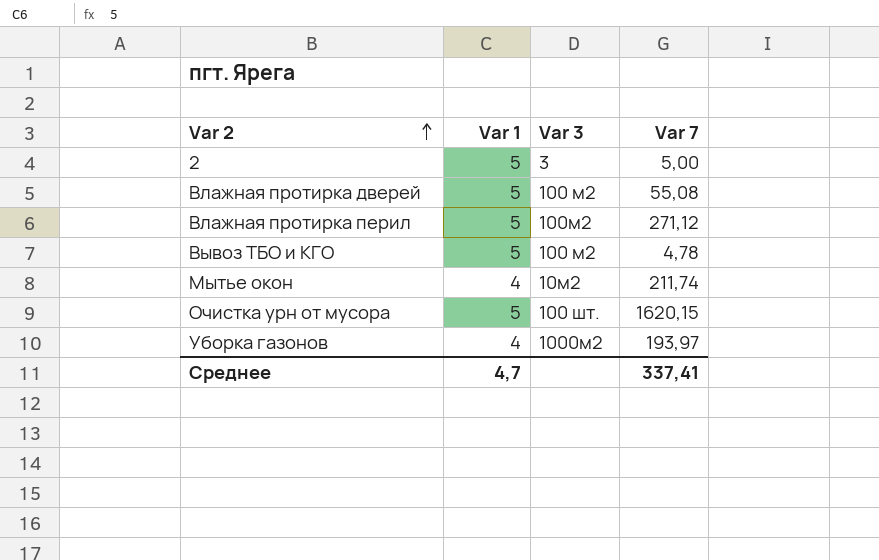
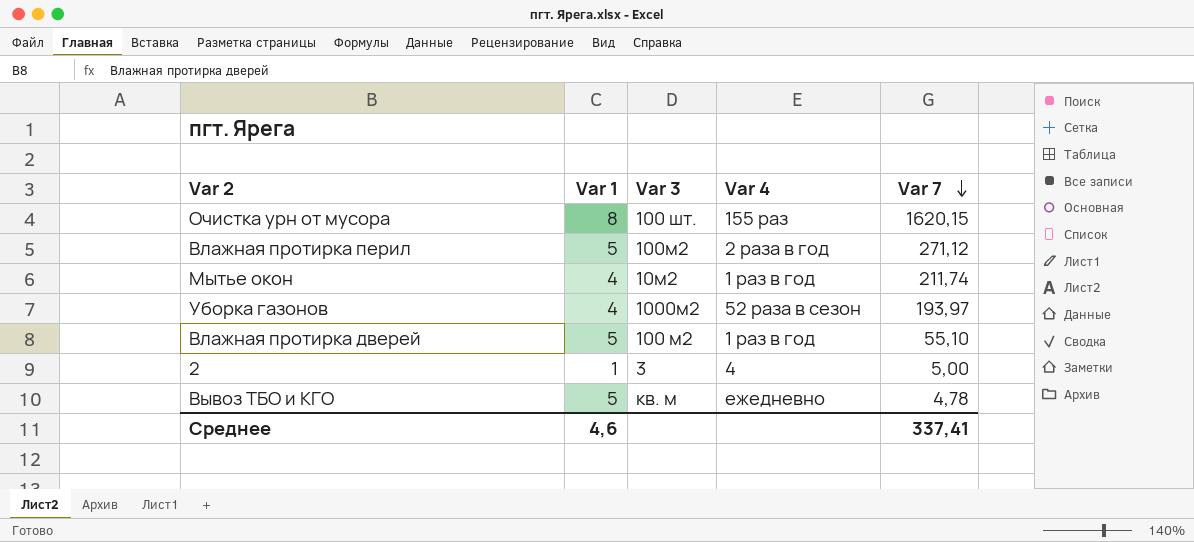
row order: Var 2 ascending -> Var 7 descending
column Var 4 | position: none -> 4
Очистка урн от мусора | Var 1: 5 -> 8
Влажная протирка дверей | Var 7: 55,08 -> 55,10
2 | Var 1: 5 -> 1
Вывоз ТБО и КГО | Var 3: 100 м2 -> кв. м
Среднее | Var 1: 4,7 -> 4,6

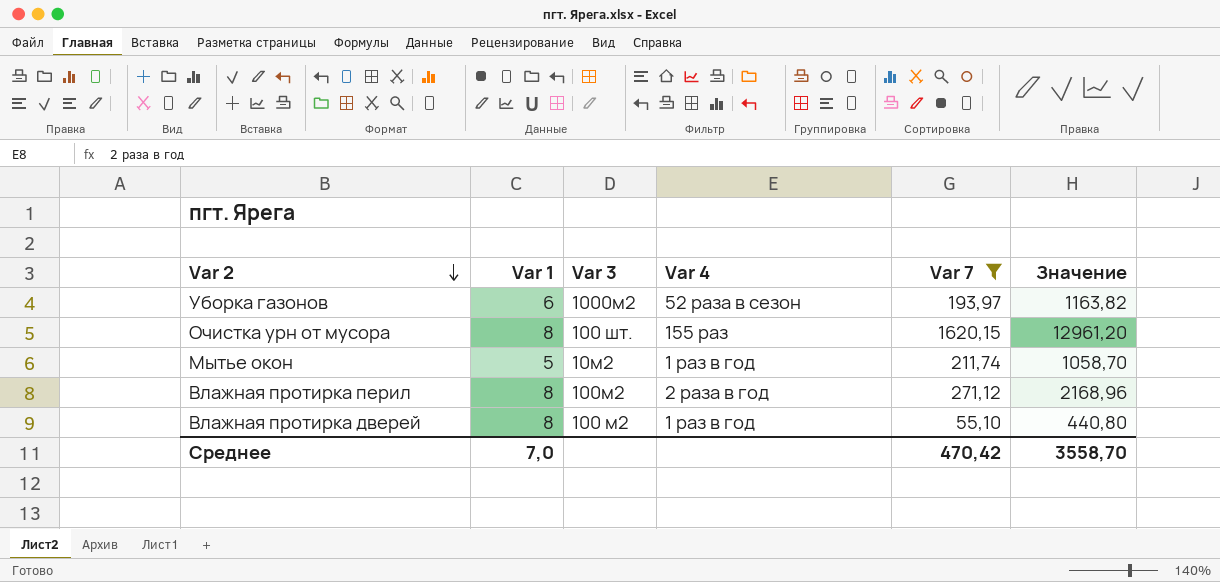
filter: none -> Var 7 >= 55,10
row order: Var 7 descending -> Var 2 descending
column Значение | formula: none -> [Var 1] * [Var 7]
Уборка газонов | Var 1: 4 -> 6
Мытье окон | Var 1: 4 -> 5
Влажная протирка перил | Var 1: 5 -> 8
Влажная протирка дверей | Var 1: 5 -> 8
Среднее | Var 1: 4,6 -> 7,0
Среднее | Var 7: 337,41 -> 470,42

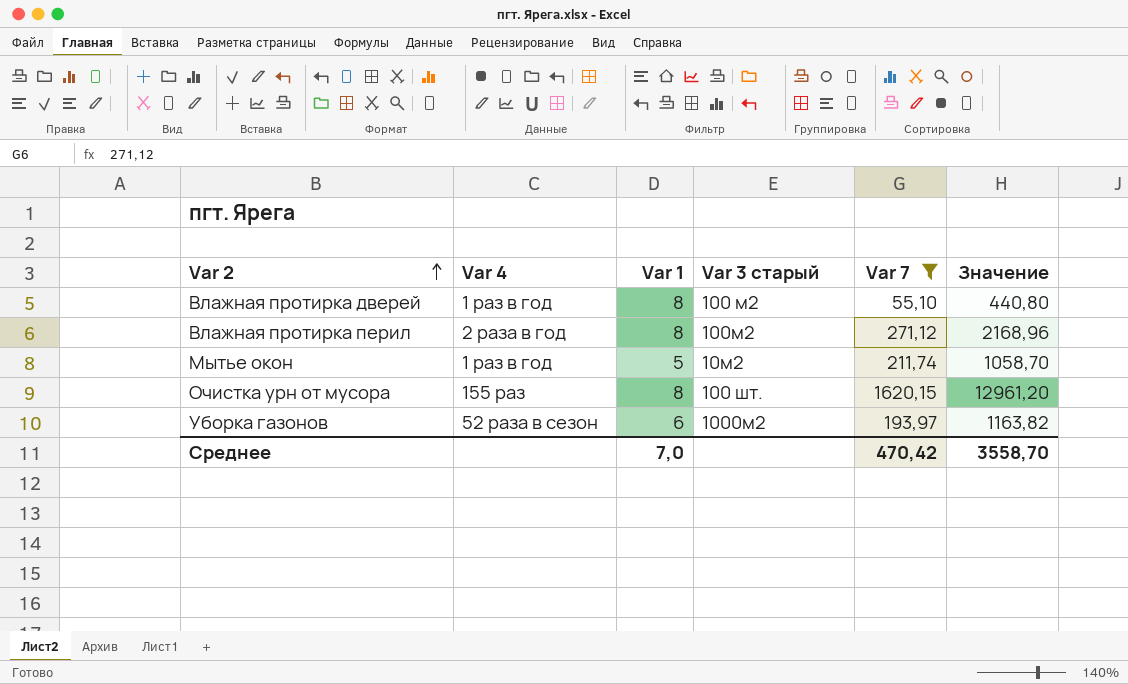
row order: Var 2 descending -> Var 2 ascending
column Var 4 | position: 4 -> 2
column name: Var 3 -> Var 3 старый

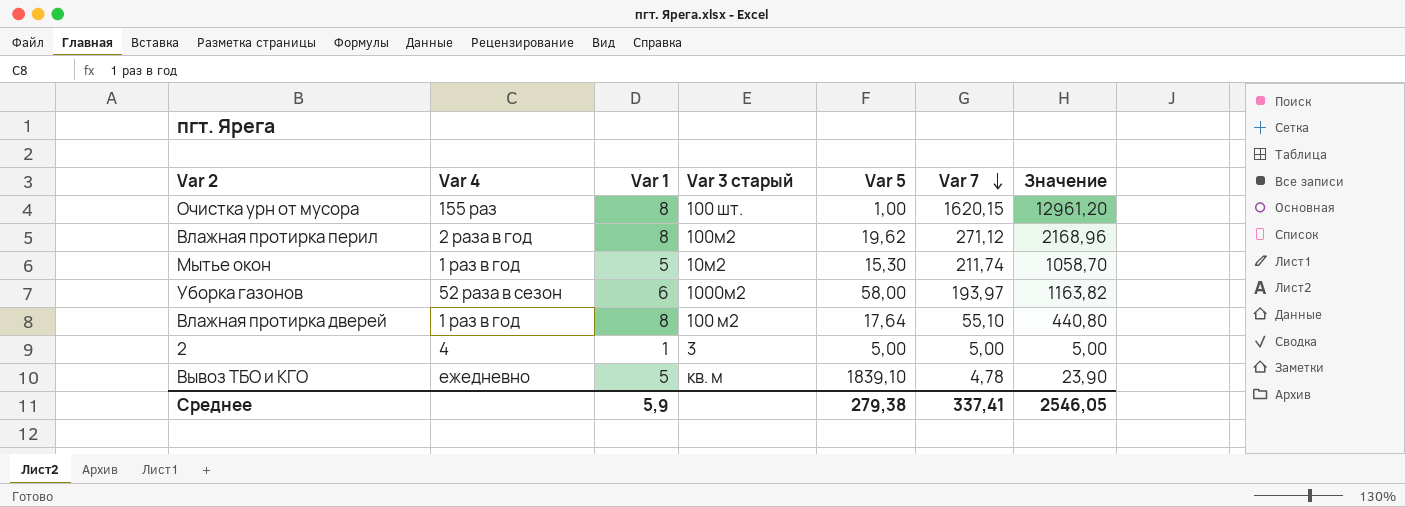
filter: Var 7 >= 55,10 -> none
row order: Var 2 ascending -> Var 7 descending
column Var 5 | position: none -> 5
Среднее | Var 1: 7,0 -> 5,9
Среднее | Var 7: 470,42 -> 337,41
Среднее | Значение: 3558,70 -> 2546,05

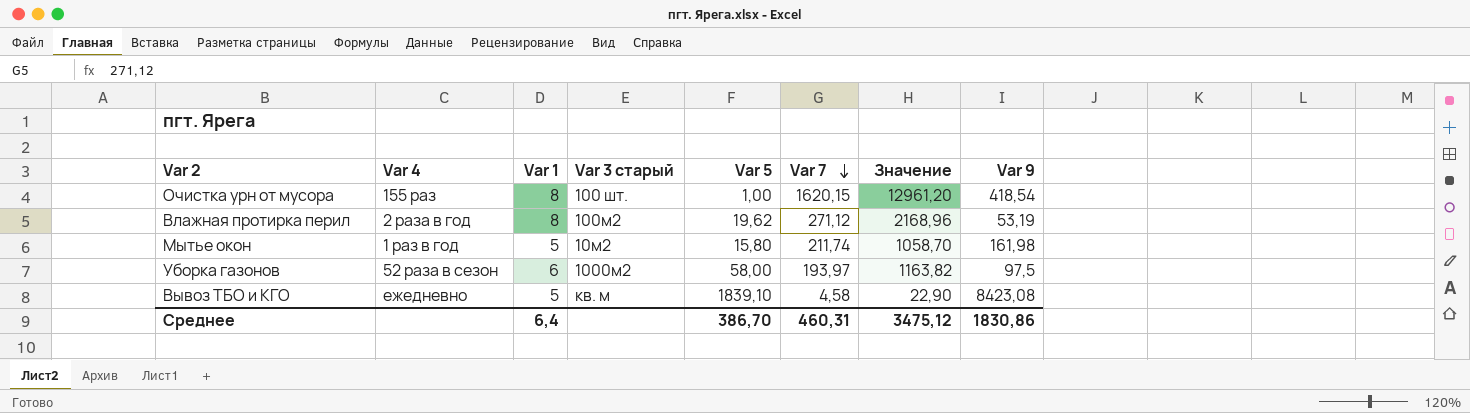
column Var 9 | position: none -> 8
row Влажная протирка дверей: 1 раз в год | 8 | 100 м2 | 17,64 | 55,10 | 440,80 -> none
row 2: 4 | 1 | 3 | 5,00 | 5,00 | 5,00 -> none
Мытье окон | Var 5: 15,30 -> 15,80
Вывоз ТБО и КГО | Var 7: 4,78 -> 4,58
Вывоз ТБО и КГО | Значение: 23,90 -> 22,90
Среднее | Var 1: 5,9 -> 6,4
Среднее | Var 5: 279,38 -> 386,70
Среднее | Var 7: 337,41 -> 460,31
Среднее | Значение: 2546,05 -> 3475,12

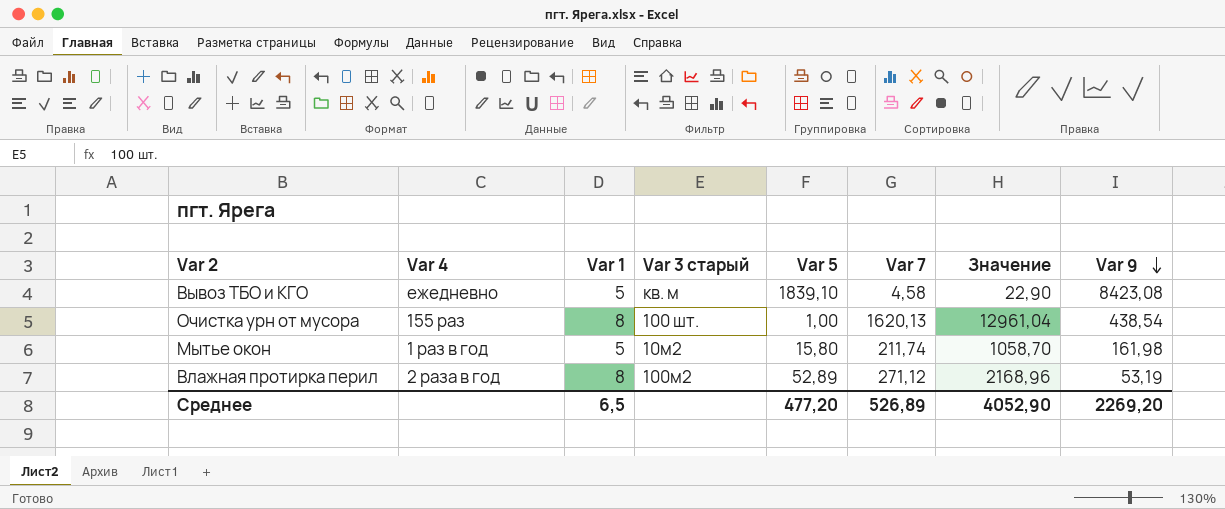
row order: Var 7 descending -> Var 9 descending
row Уборка газонов: 52 раза в сезон | 6 | 1000м2 | 58,00 | 193,97 | 1163,82 | 97,5 -> none
Очистка урн от мусора | Var 7: 1620,15 -> 1620,13
Очистка урн от мусора | Значение: 12961,20 -> 12961,04
Очистка урн от мусора | Var 9: 418,54 -> 438,54
Влажная протирка перил | Var 5: 19,62 -> 52,89
Среднее | Var 1: 6,4 -> 6,5
Среднее | Var 5: 386,70 -> 477,20
Среднее | Var 7: 460,31 -> 526,89
Среднее | Значение: 3475,12 -> 4052,90
Среднее | Var 9: 1830,86 -> 2269,20

